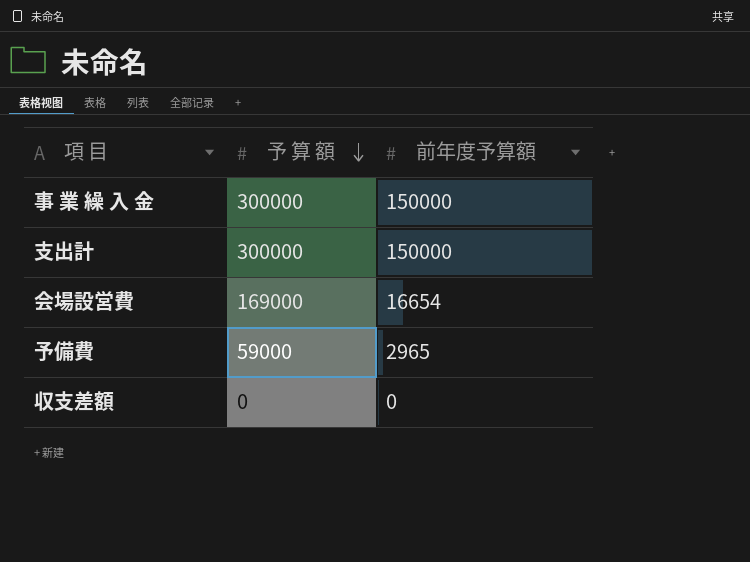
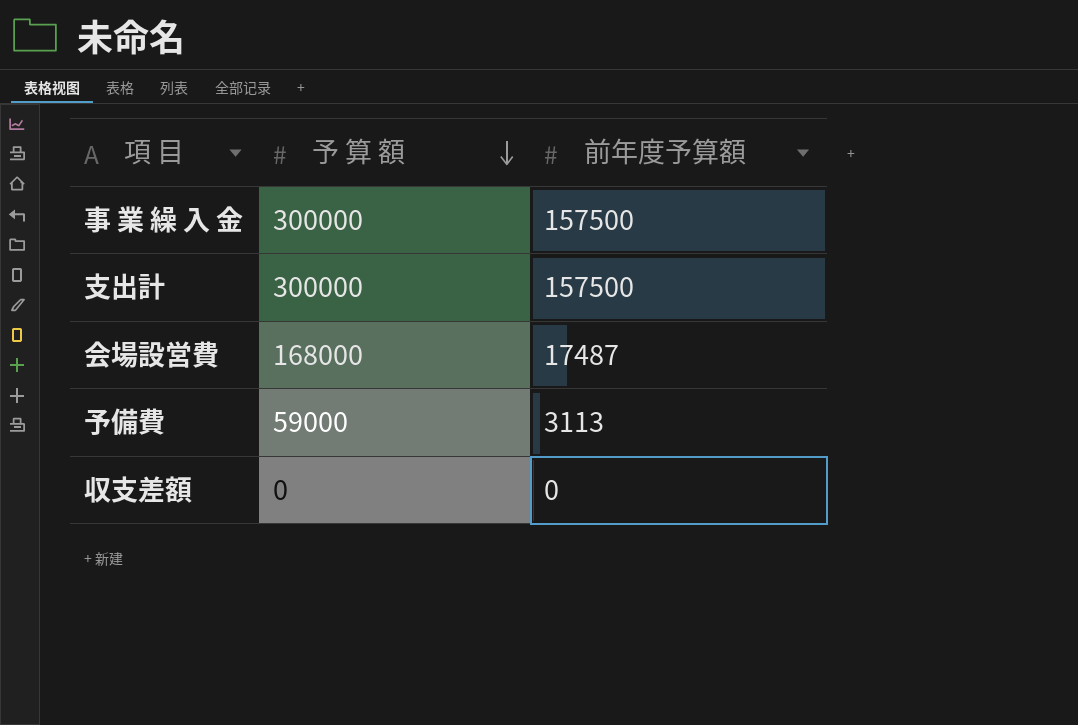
事 業 繰 入 金 | 前年度予算額: 150000 -> 157500
支出計 | 前年度予算額: 150000 -> 157500
会場設営費 | 予 算 額: 169000 -> 168000
会場設営費 | 前年度予算額: 16654 -> 17487
予備費 | 前年度予算額: 2965 -> 3113

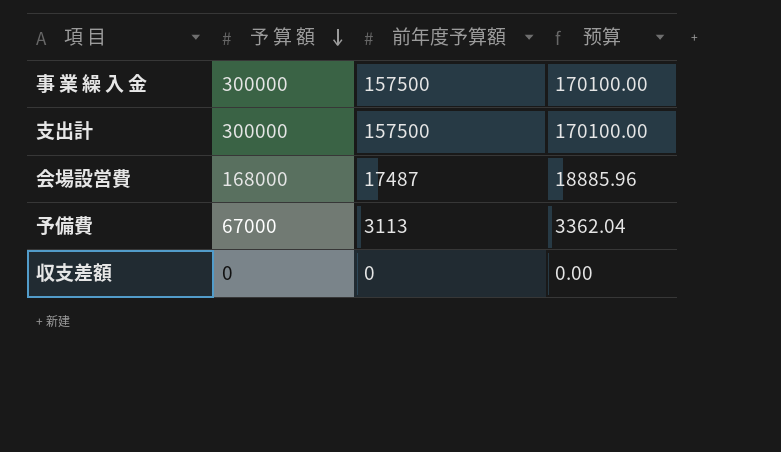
column 预算 | formula: none -> [前年度予算額] * 1.08
予備費 | 予 算 額: 59000 -> 67000

